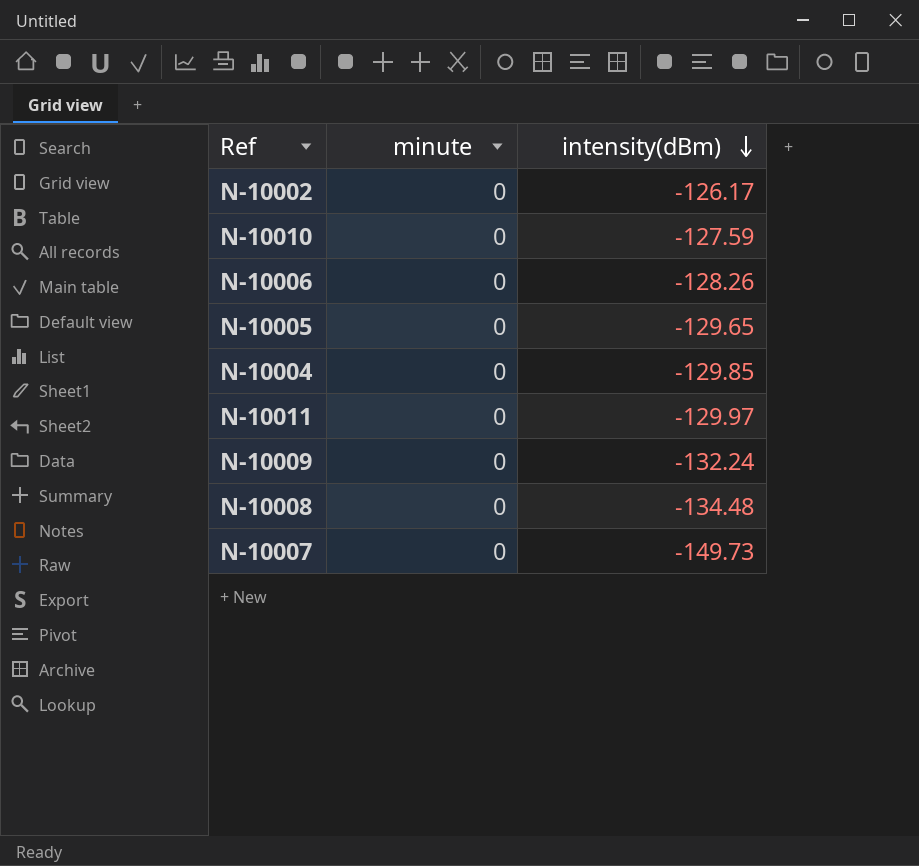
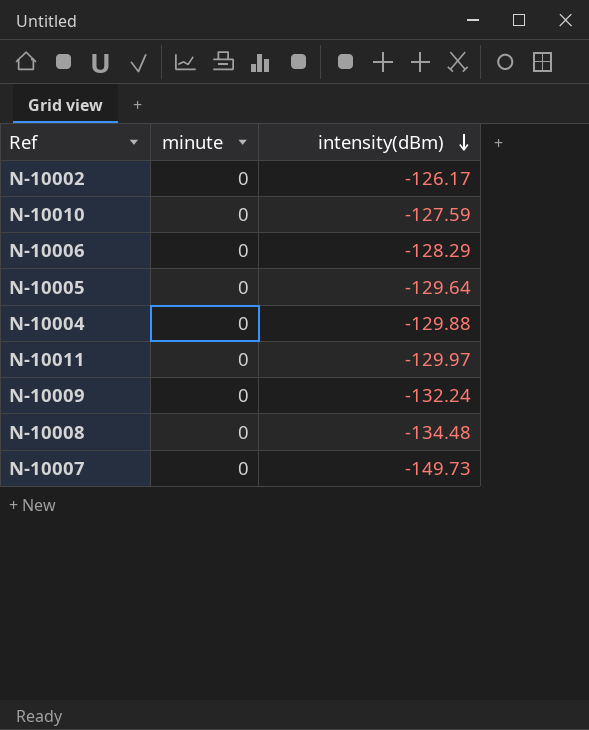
N-10006 | intensity(dBm): -128.26 -> -128.29
N-10005 | intensity(dBm): -129.65 -> -129.64
N-10004 | intensity(dBm): -129.85 -> -129.88

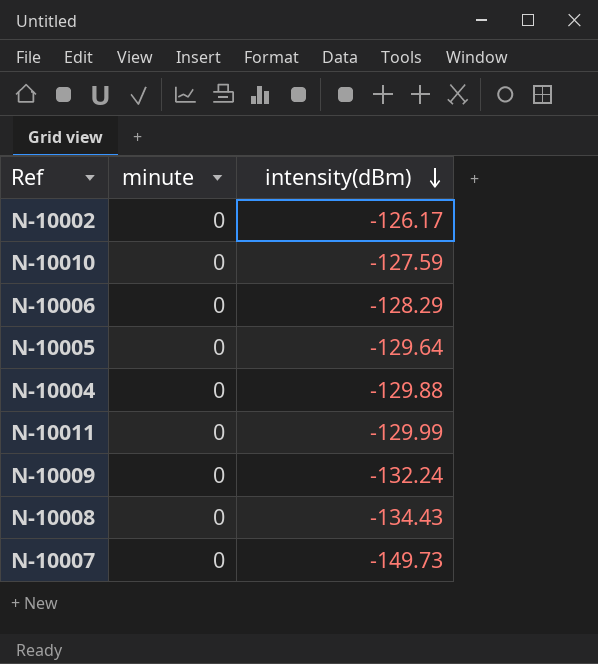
N-10011 | intensity(dBm): -129.97 -> -129.99
N-10008 | intensity(dBm): -134.48 -> -134.43

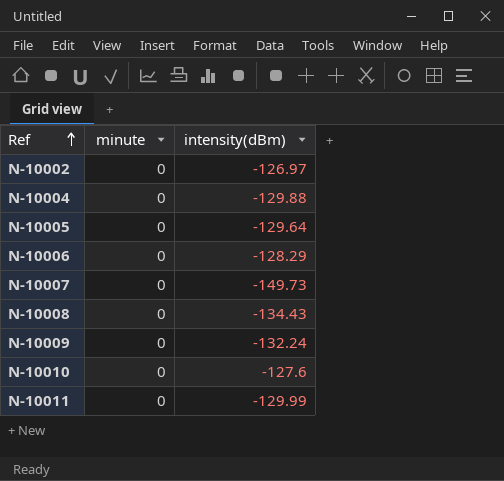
row order: intensity(dBm) descending -> Ref ascending
N-10002 | intensity(dBm): -126.17 -> -126.97
N-10010 | intensity(dBm): -127.59 -> -127.6

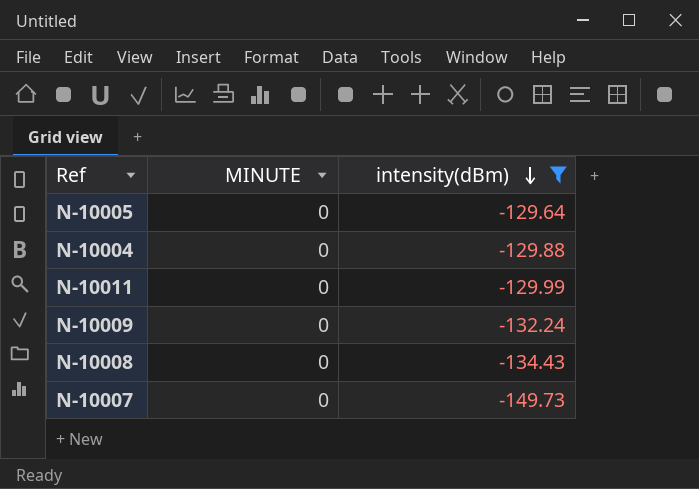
filter: none -> intensity(dBm) <= -129.64
row order: Ref ascending -> intensity(dBm) descending
column name: minute -> MINUTE

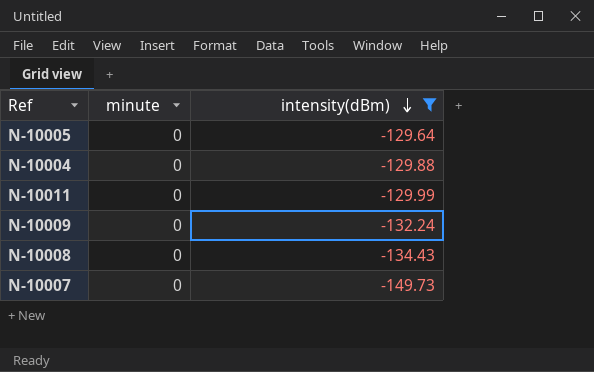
column name: MINUTE -> minute

